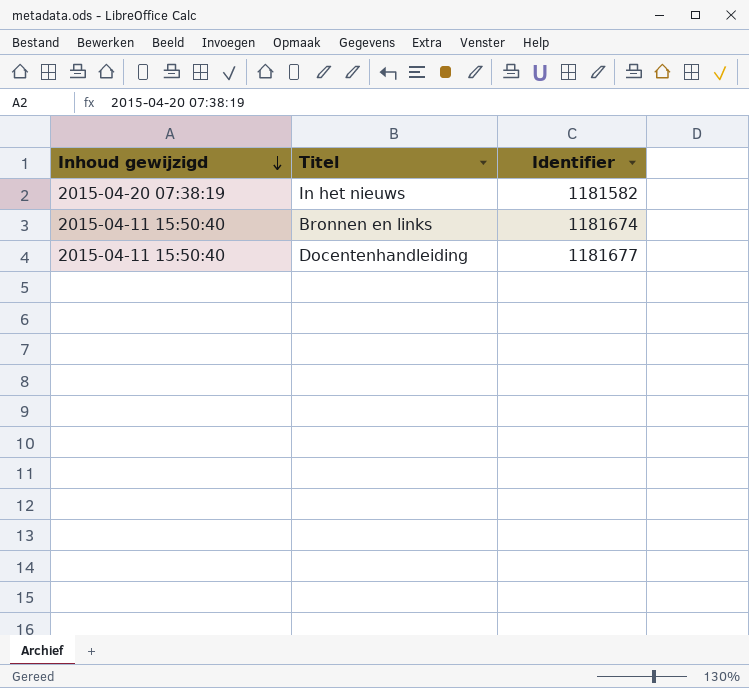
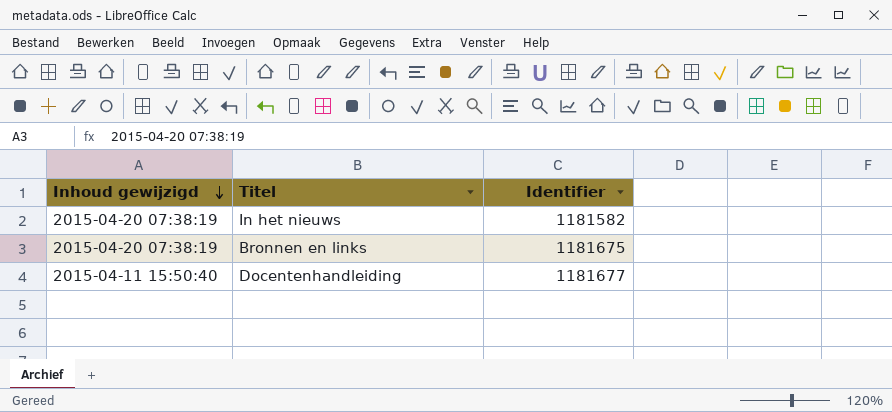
Bronnen en links | Inhoud gewijzigd: 2015-04-11 15:50:40 -> 2015-04-20 07:38:19
Bronnen en links | Identifier: 1181674 -> 1181675

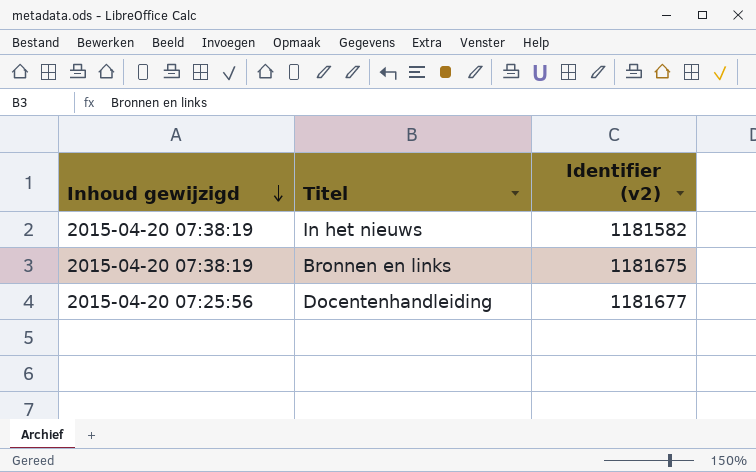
column name: Identifier -> Identifier (v2)
Docentenhandleiding | Inhoud gewijzigd: 2015-04-11 15:50:40 -> 2015-04-20 07:25:56

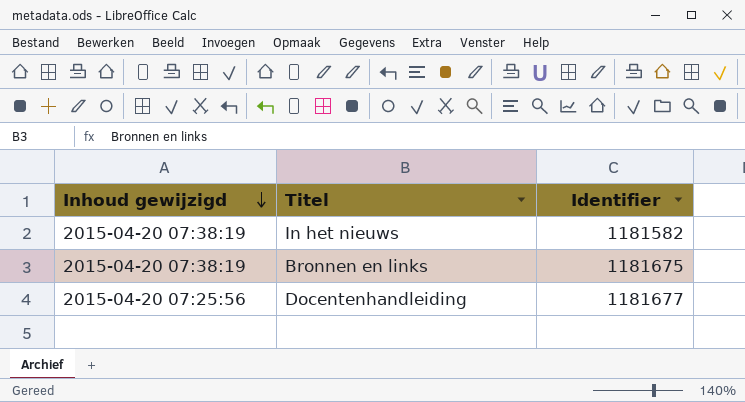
column name: Identifier (v2) -> Identifier

